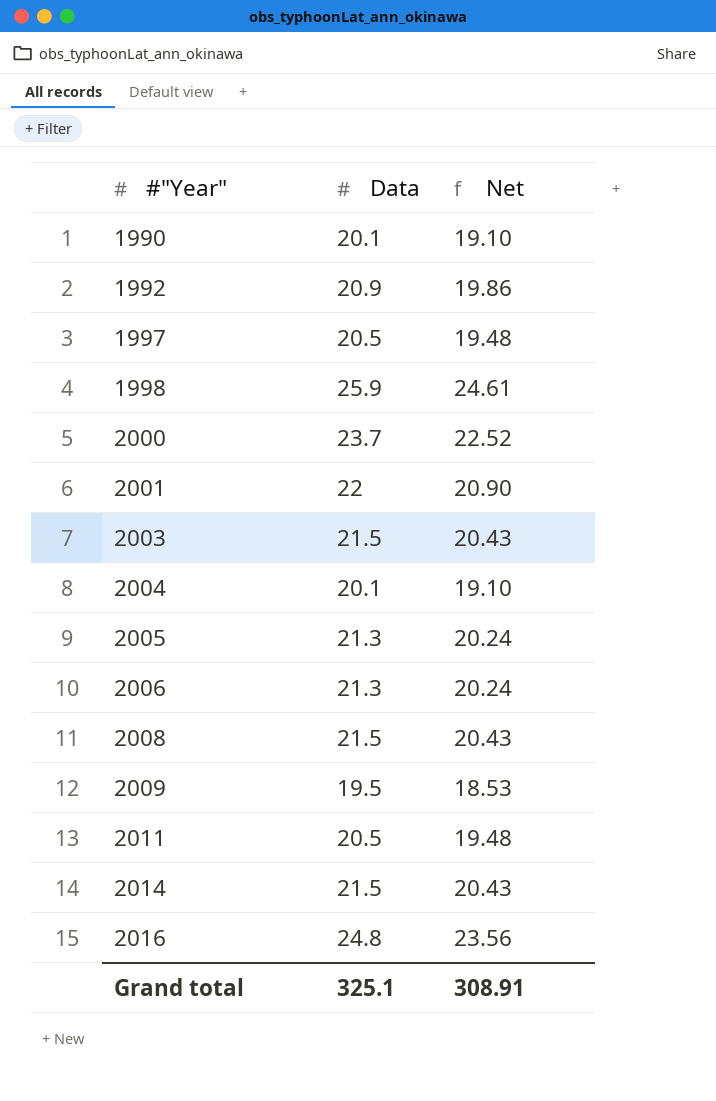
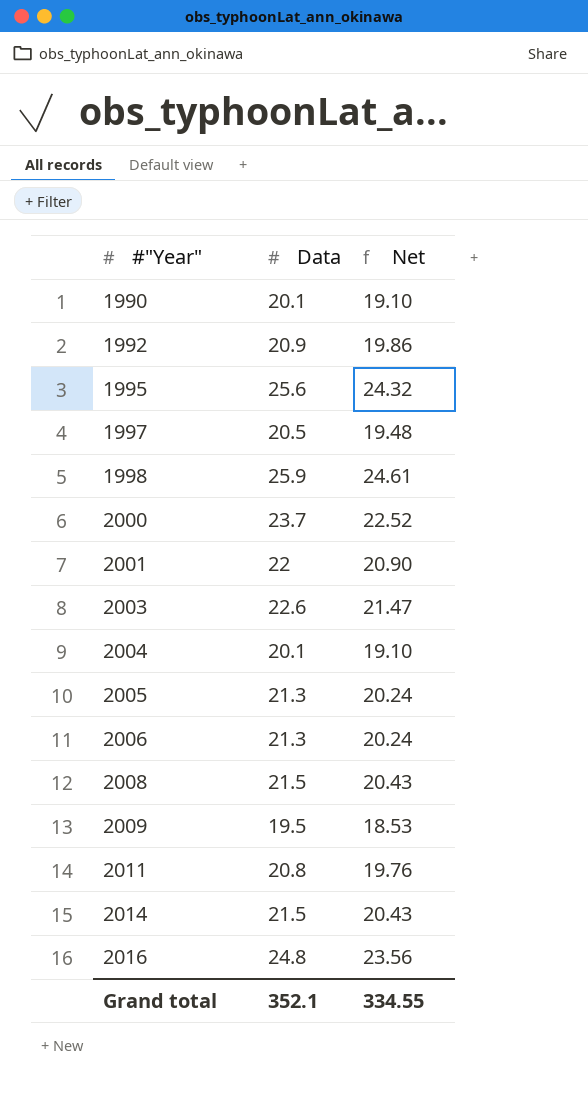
row 1995: none -> 25.6 | 24.32
2003 | Data: 21.5 -> 22.6
2003 | Net: 20.43 -> 21.47
2011 | Data: 20.5 -> 20.8
2011 | Net: 19.48 -> 19.76
Grand total | Data: 325.1 -> 352.1
Grand total | Net: 308.91 -> 334.55

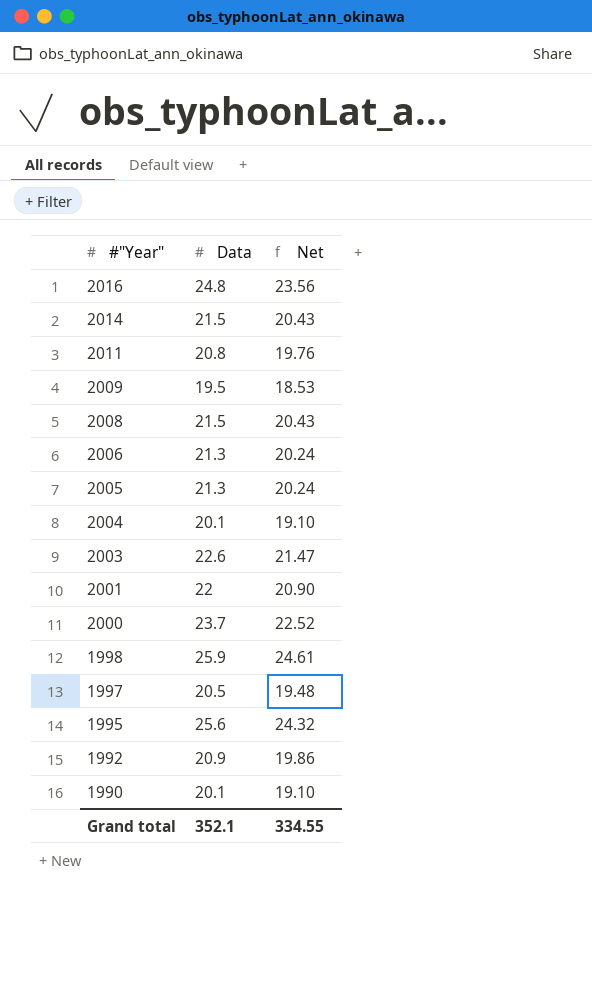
row order: #"Year" ascending -> #"Year" descending

